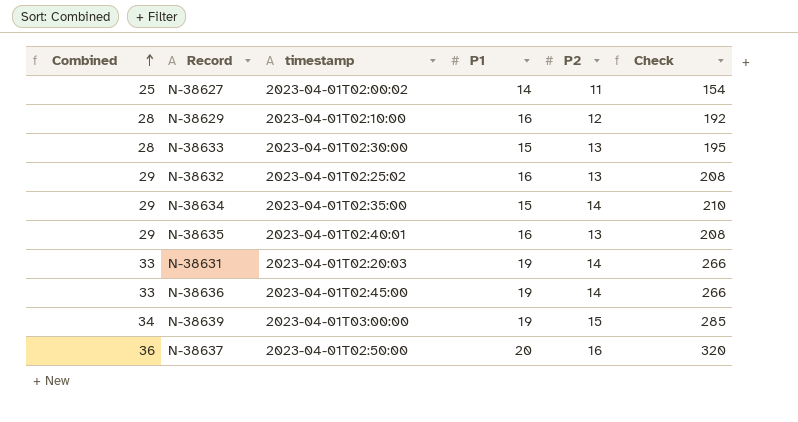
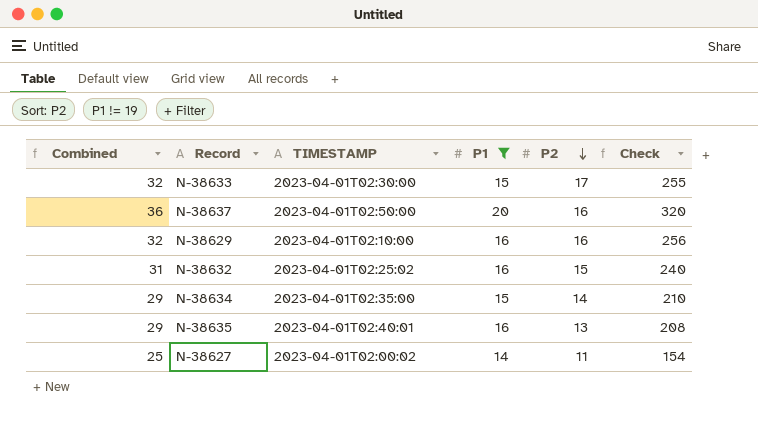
filter: none -> P1 != 19
row order: Combined ascending -> P2 descending
column name: timestamp -> TIMESTAMP
N-38633 | Combined: 28 -> 32
N-38633 | P2: 13 -> 17
N-38633 | Check: 195 -> 255
N-38629 | Combined: 28 -> 32
N-38629 | P2: 12 -> 16
N-38629 | Check: 192 -> 256
N-38632 | Combined: 29 -> 31
N-38632 | P2: 13 -> 15
N-38632 | Check: 208 -> 240

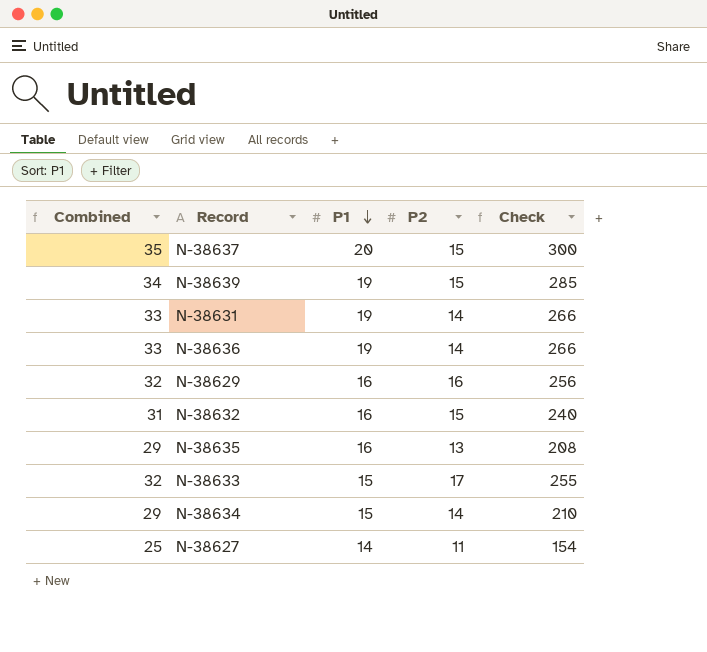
filter: P1 != 19 -> none
row order: P2 descending -> P1 descending
column TIMESTAMP | position: 3 -> none
N-38637 | Combined: 36 -> 35
N-38637 | P2: 16 -> 15
N-38637 | Check: 320 -> 300

